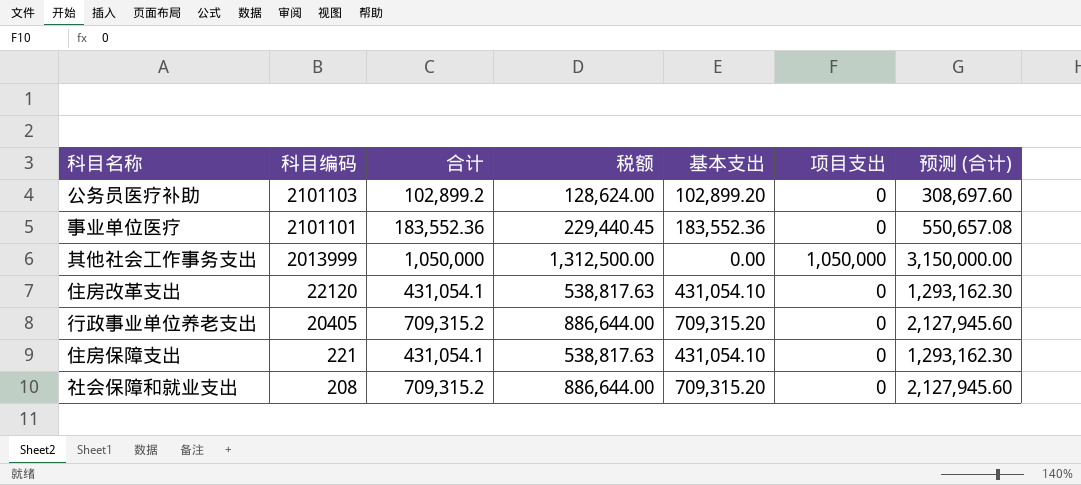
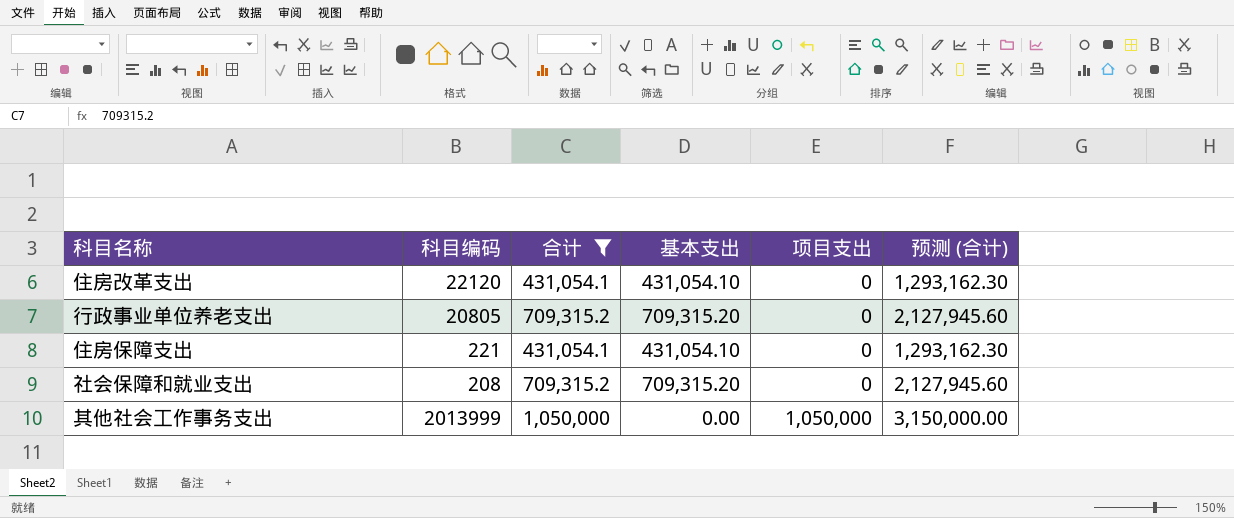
filter: none -> 合计 >= 431,054.1
row order: 科目编码 descending -> 项目支出 ascending
column 税额 | formula: [合计] * 1.25 -> none
行政事业单位养老支出 | 科目编码: 20405 -> 20805

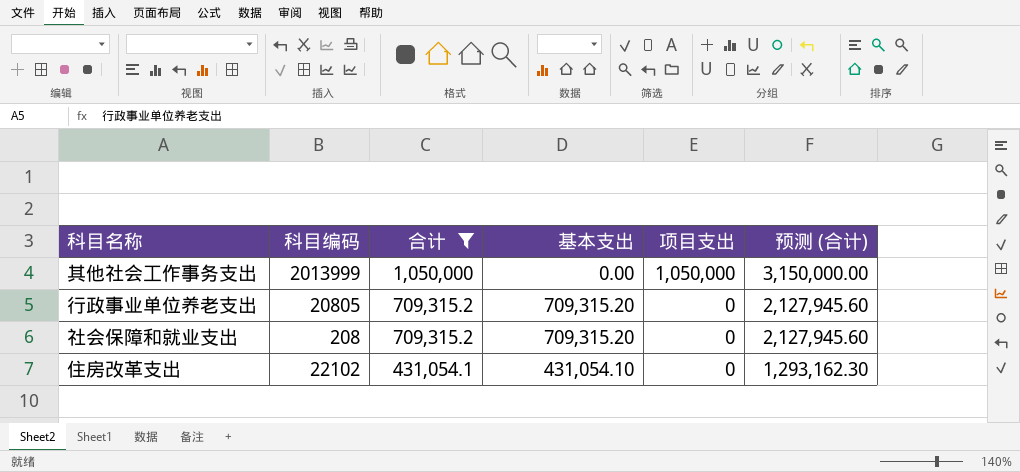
row order: 项目支出 ascending -> 合计 descending
row 住房保障支出: 221 | 431,054.1 | 431,054.10 | 0 | 1,293,162.30 -> none
住房改革支出 | 科目编码: 22120 -> 22102

